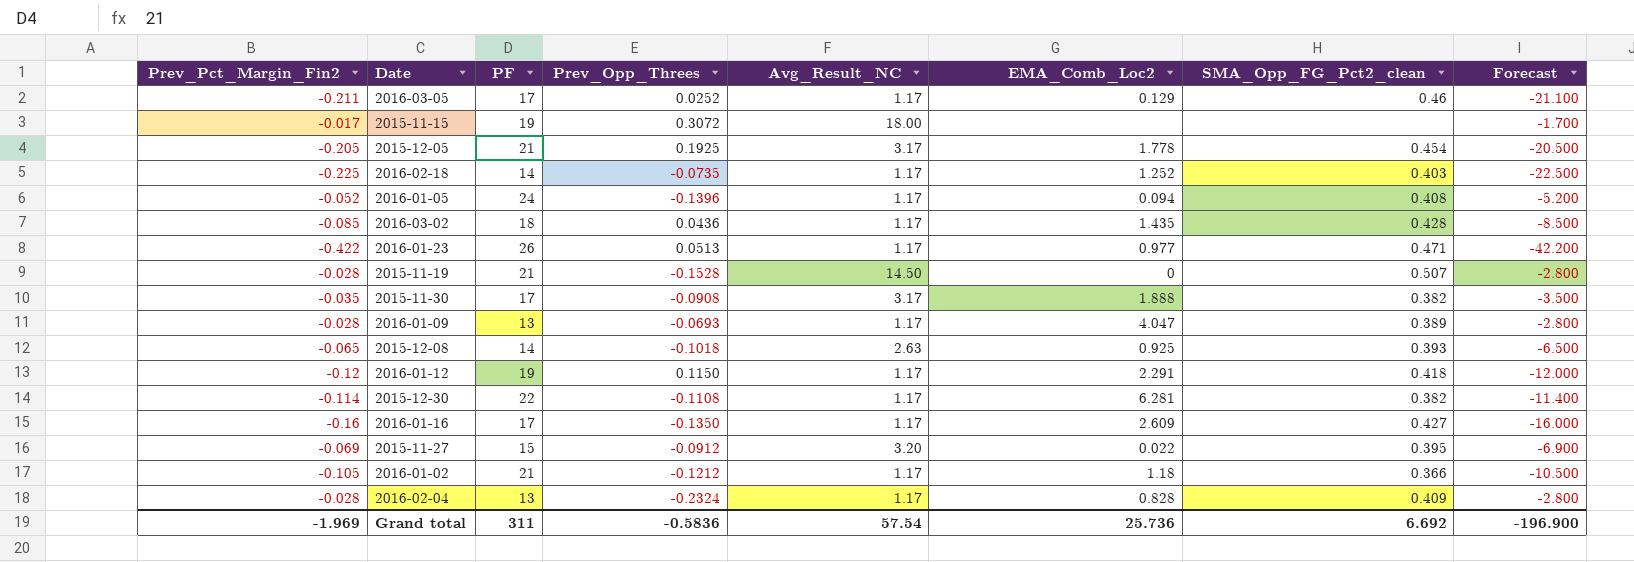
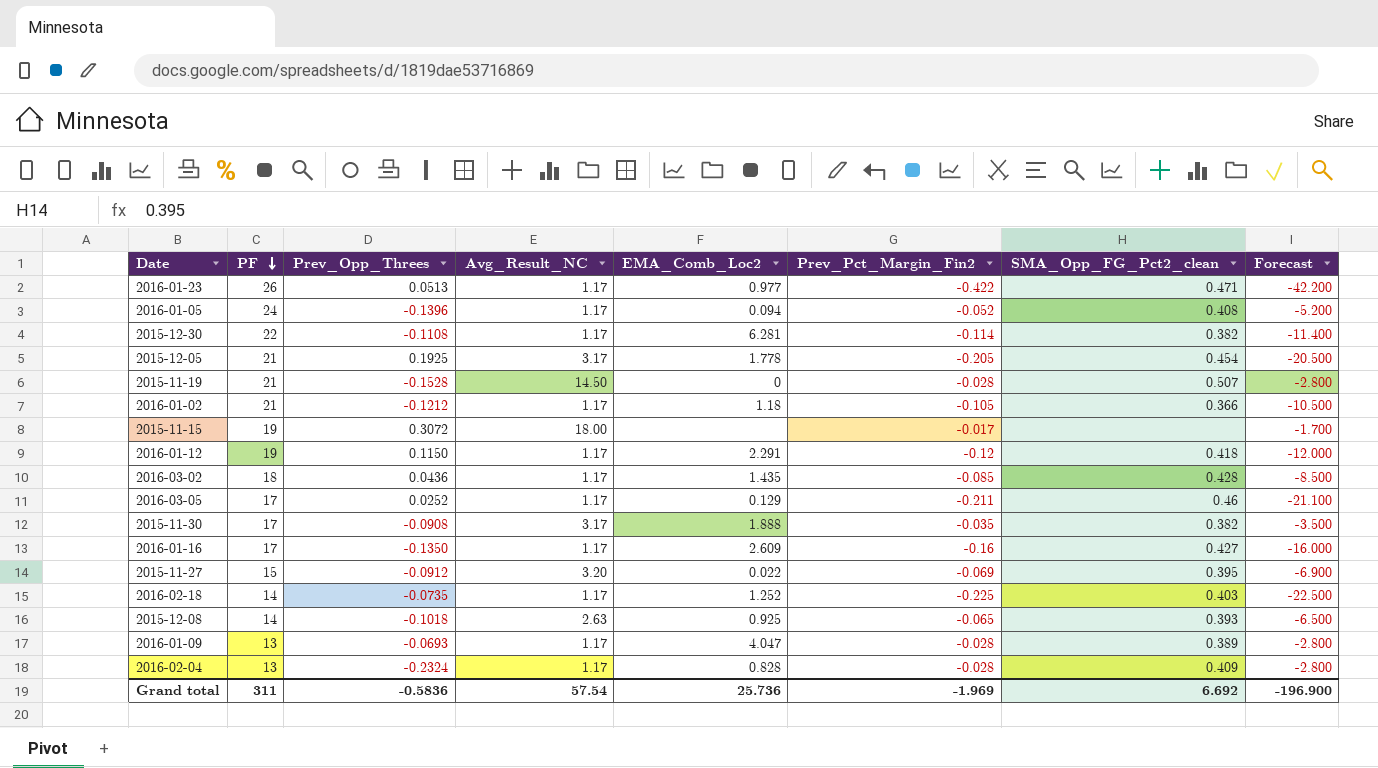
row order: none -> PF descending
column Prev_Pct_Margin_Fin2 | position: 1 -> 6

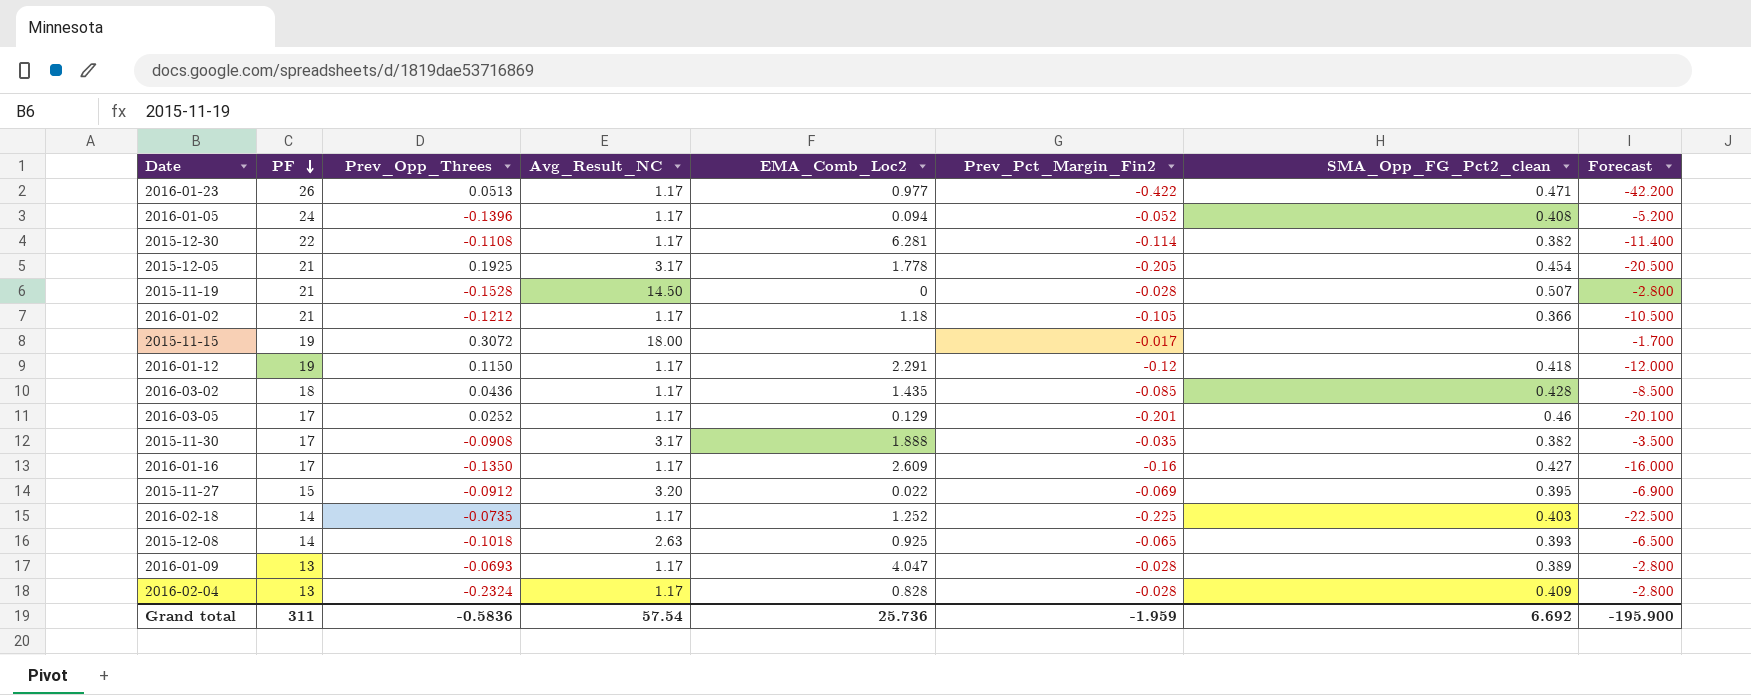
2016-03-05 | Prev_Pct_Margin_Fin2: -0.211 -> -0.201
2016-03-05 | Forecast: -21.100 -> -20.100
Grand total | Prev_Pct_Margin_Fin2: -1.969 -> -1.959
Grand total | Forecast: -196.900 -> -195.900

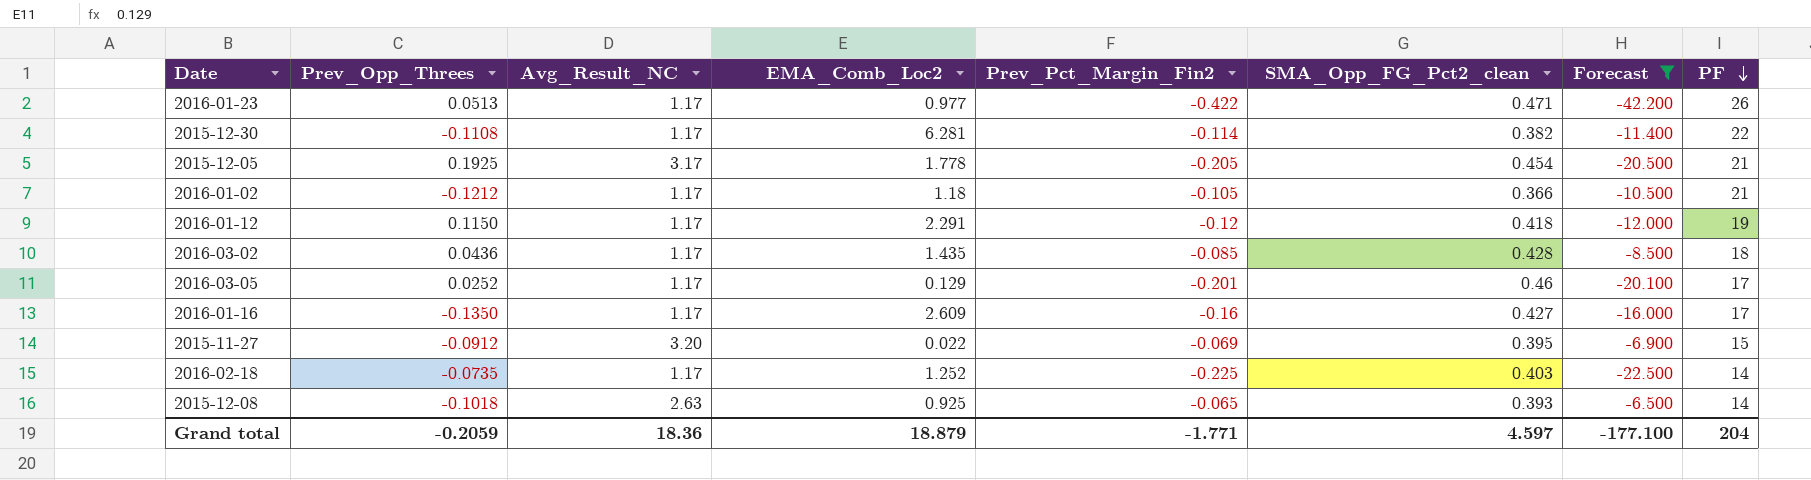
filter: none -> Forecast <= -6.500
column PF | position: 2 -> 8
Grand total | Prev_Opp_Threes: -0.5836 -> -0.2059
Grand total | Avg_Result_NC: 57.54 -> 18.36
Grand total | EMA_Comb_Loc2: 25.736 -> 18.879
Grand total | Prev_Pct_Margin_Fin2: -1.959 -> -1.771
Grand total | SMA_Opp_FG_Pct2_clean: 6.692 -> 4.597
Grand total | Forecast: -195.900 -> -177.100
Grand total | PF: 311 -> 204

